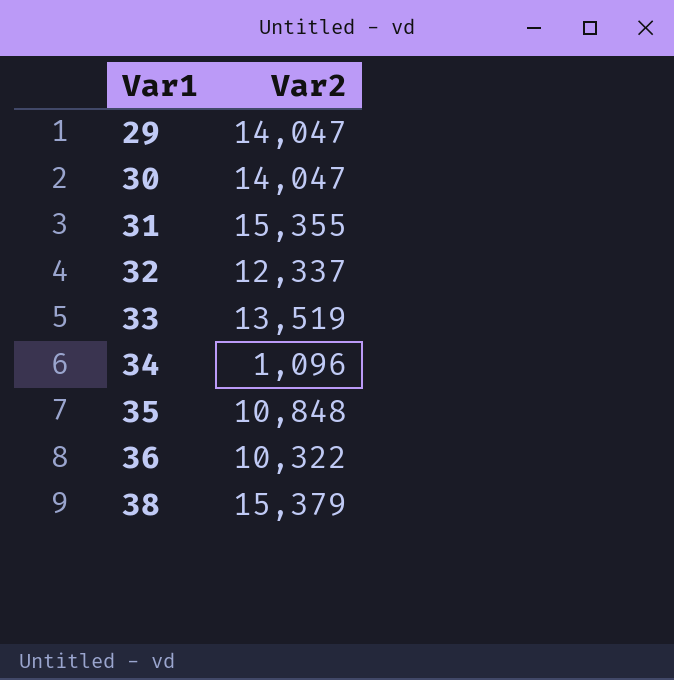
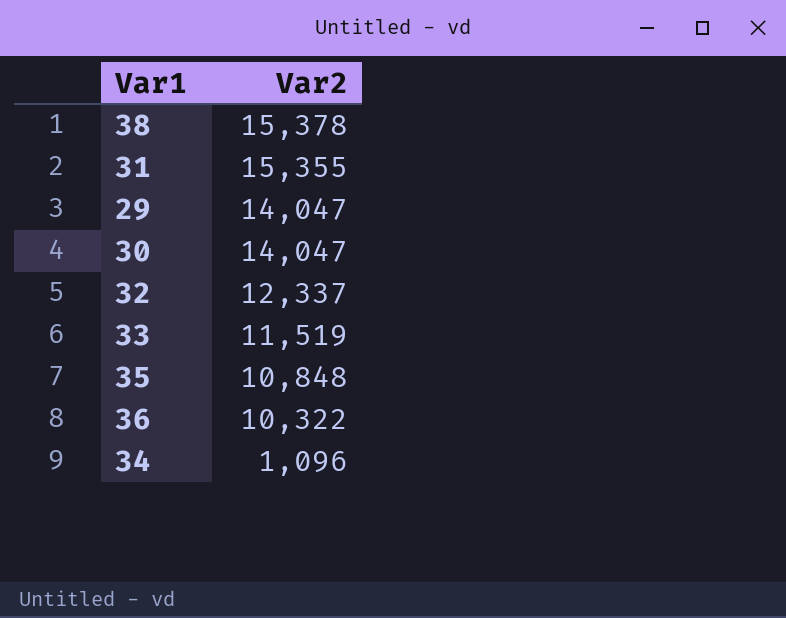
row order: Var1 ascending -> Var2 descending
38 | Var2: 15,379 -> 15,378
33 | Var2: 13,519 -> 11,519

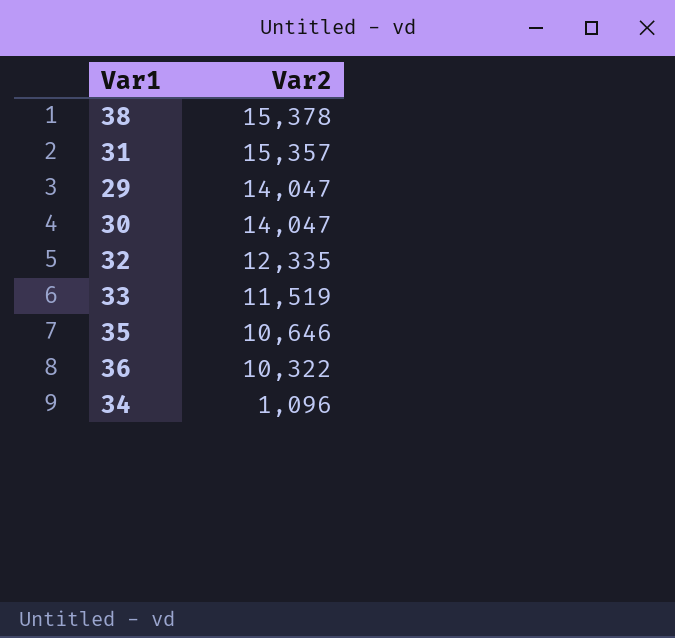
31 | Var2: 15,355 -> 15,357
32 | Var2: 12,337 -> 12,335
35 | Var2: 10,848 -> 10,646

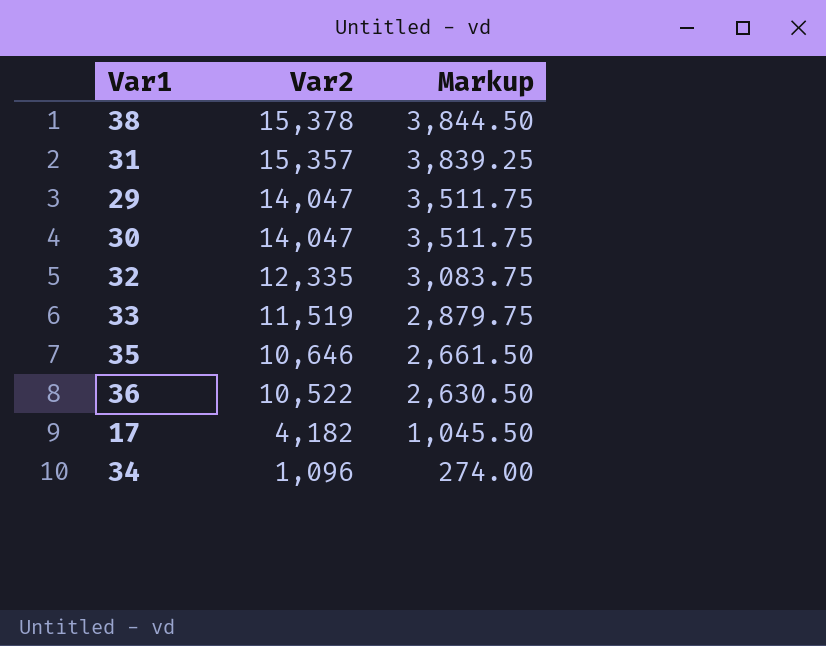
column Markup | formula: none -> [Var2] * 0.25
36 | Var2: 10,322 -> 10,522
row 17: none -> 4,182 | 1,045.50

